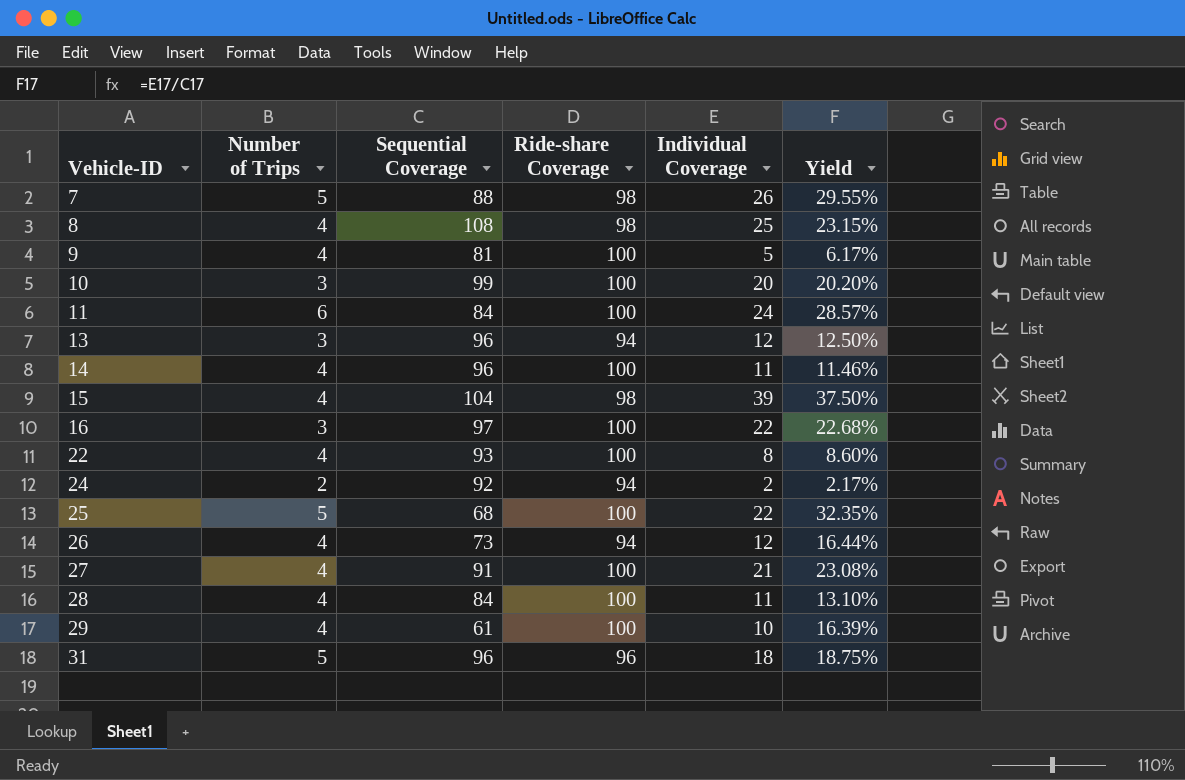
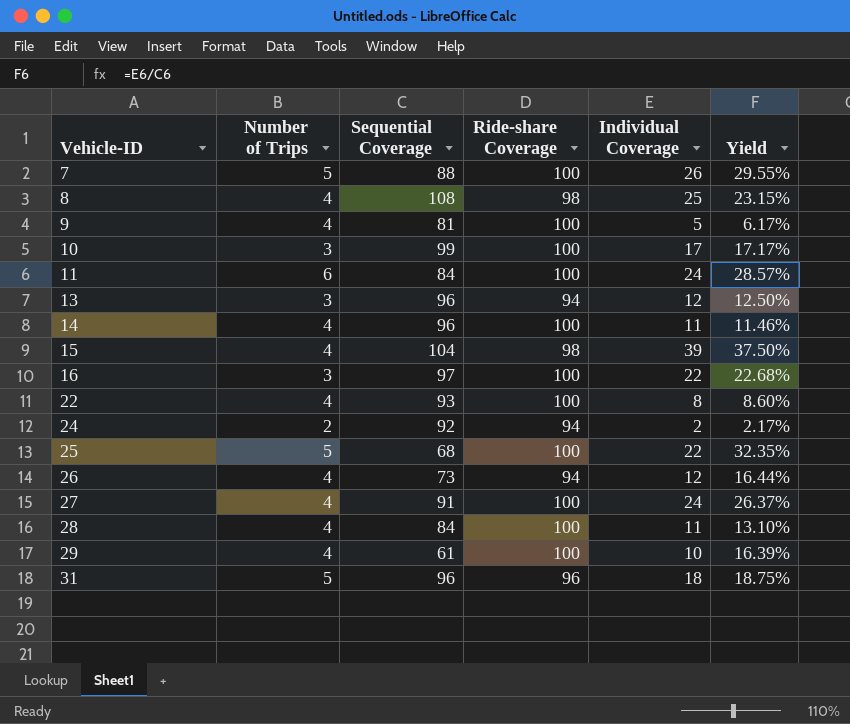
7 | Ride-share Coverage: 98 -> 100
10 | Individual Coverage: 20 -> 17
10 | Yield: 20.20% -> 17.17%
27 | Individual Coverage: 21 -> 24
27 | Yield: 23.08% -> 26.37%

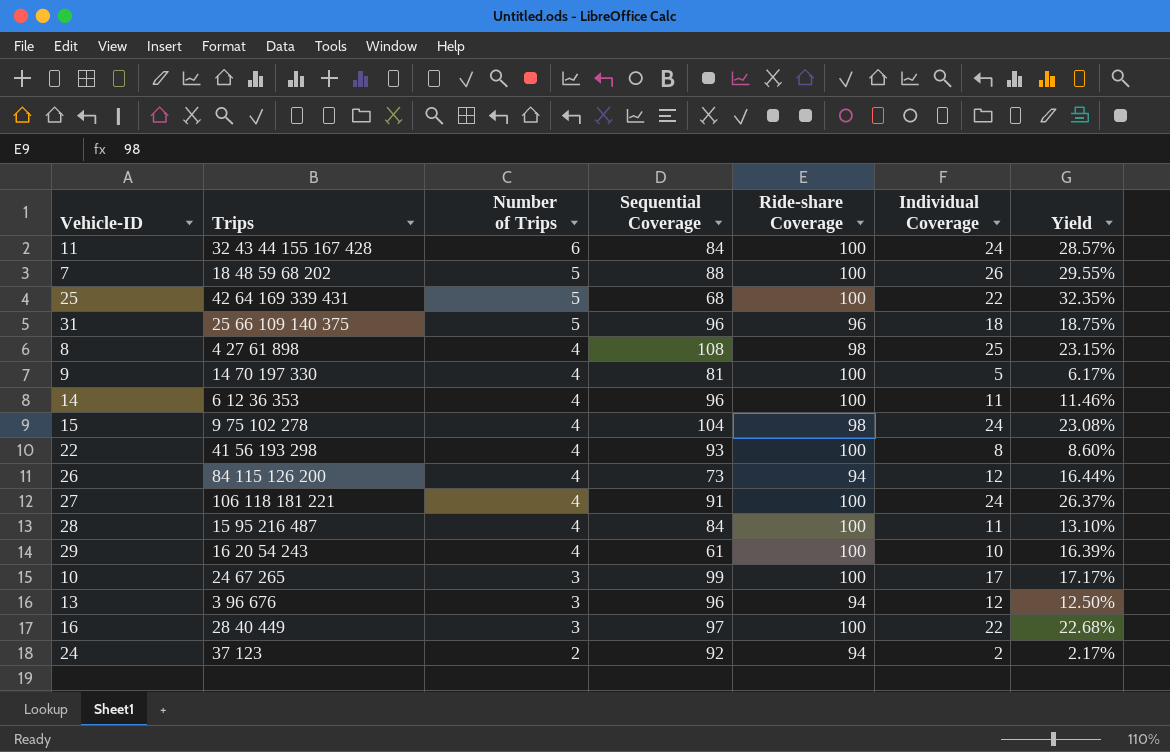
row order: Vehicle-ID ascending -> Number of Trips descending
column Trips | position: none -> 2
15 | Individual Coverage: 39 -> 24
15 | Yield: 37.50% -> 23.08%

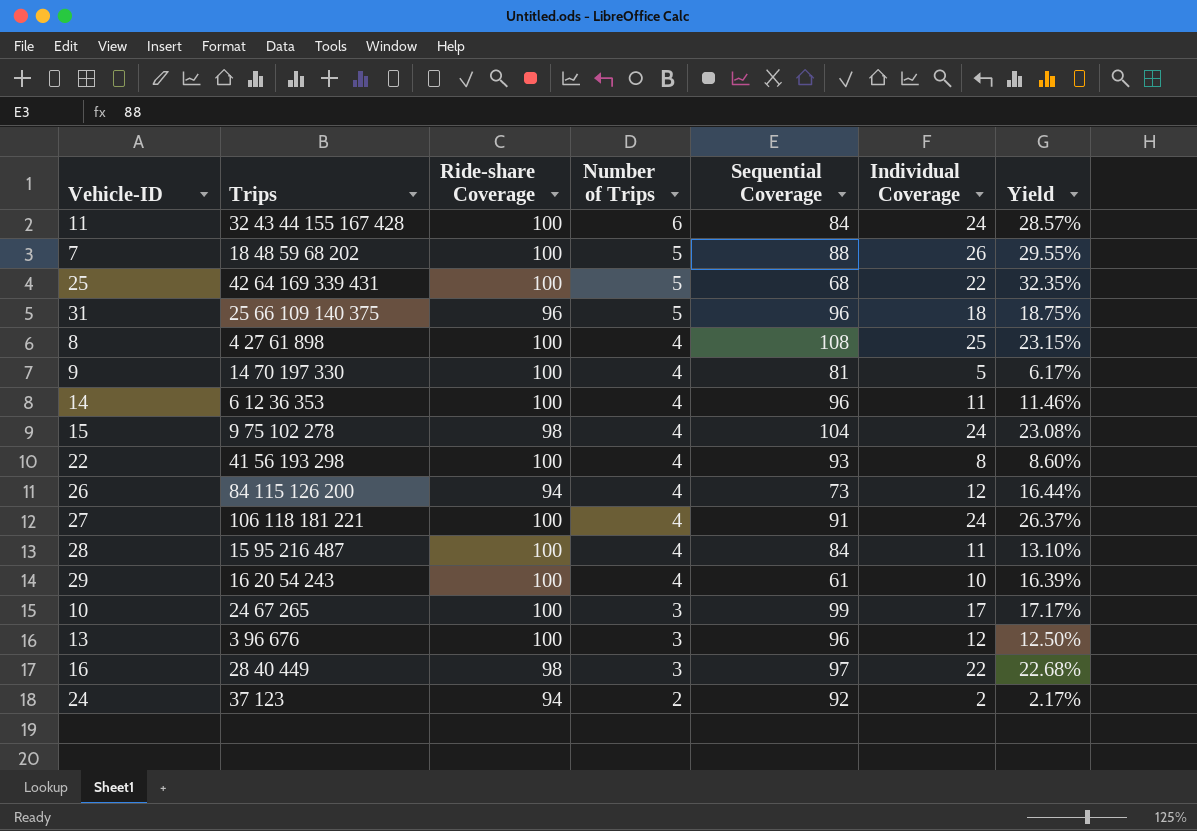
column Ride-share Coverage | position: 5 -> 3
8 | Ride-share Coverage: 98 -> 100
13 | Ride-share Coverage: 94 -> 100
16 | Ride-share Coverage: 100 -> 98

